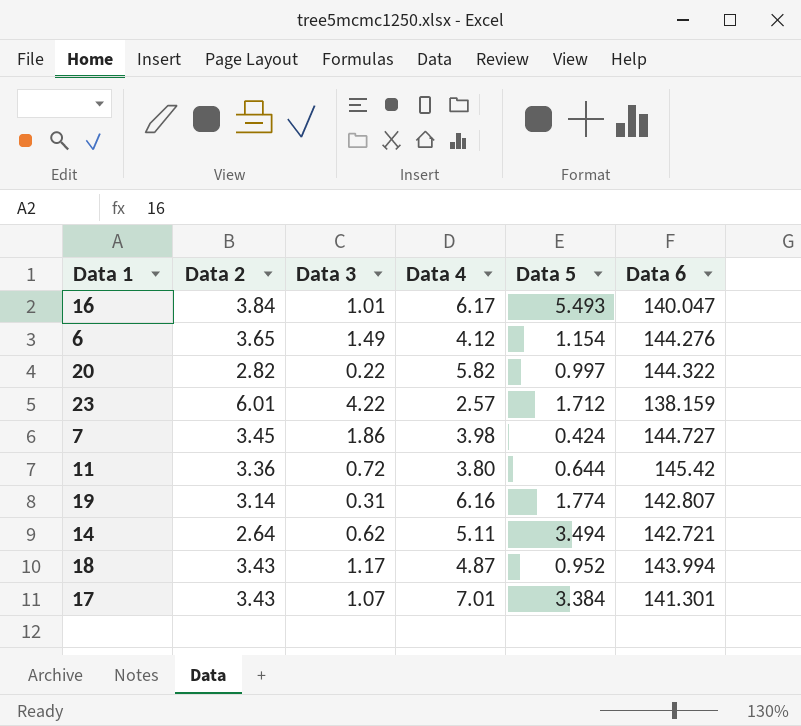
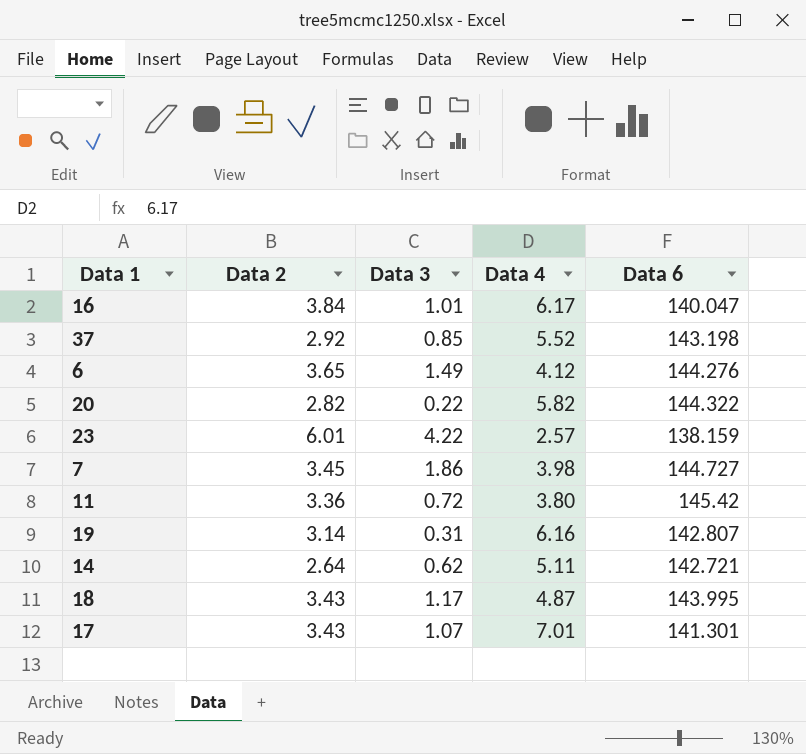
column Data 5 | position: 5 -> none
row 37: none -> 2.92 | 0.85 | 5.52 | 143.198
18 | Data 6: 143.994 -> 143.995

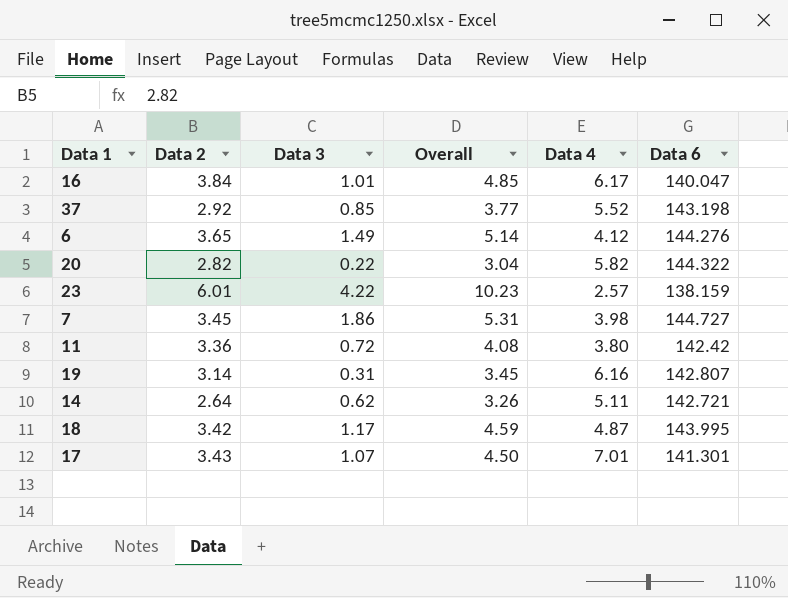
column Overall | formula: none -> [Data 2] + [Data 3]
11 | Data 6: 145.42 -> 142.42
18 | Data 2: 3.43 -> 3.42

